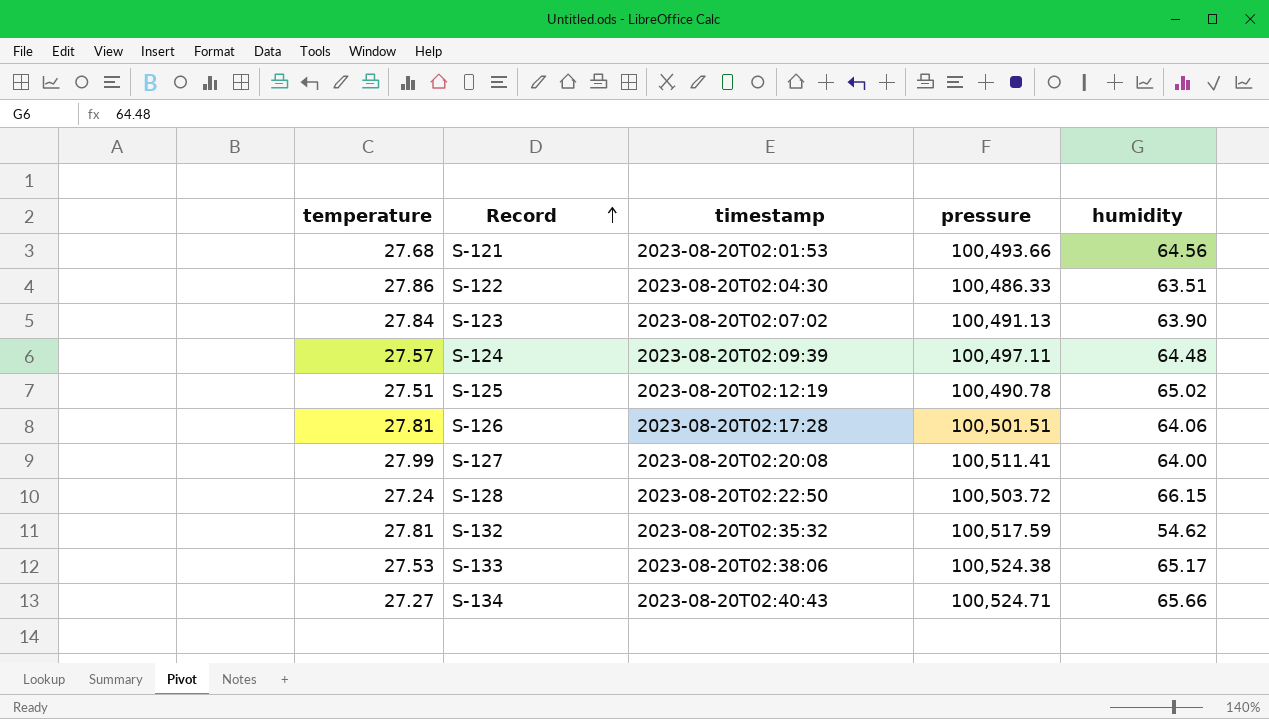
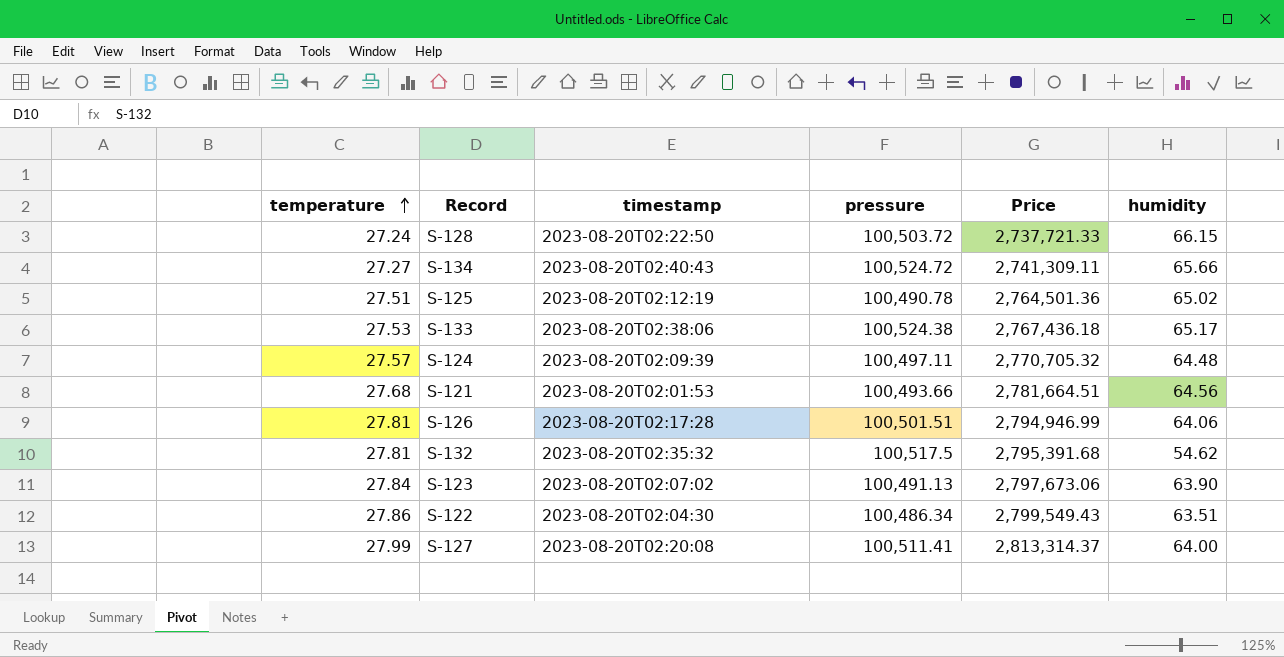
row order: Record ascending -> temperature ascending
column Price | formula: none -> [temperature] * [pressure]
S-134 | pressure: 100,524.71 -> 100,524.72
S-132 | pressure: 100,517.59 -> 100,517.5
S-122 | pressure: 100,486.33 -> 100,486.34

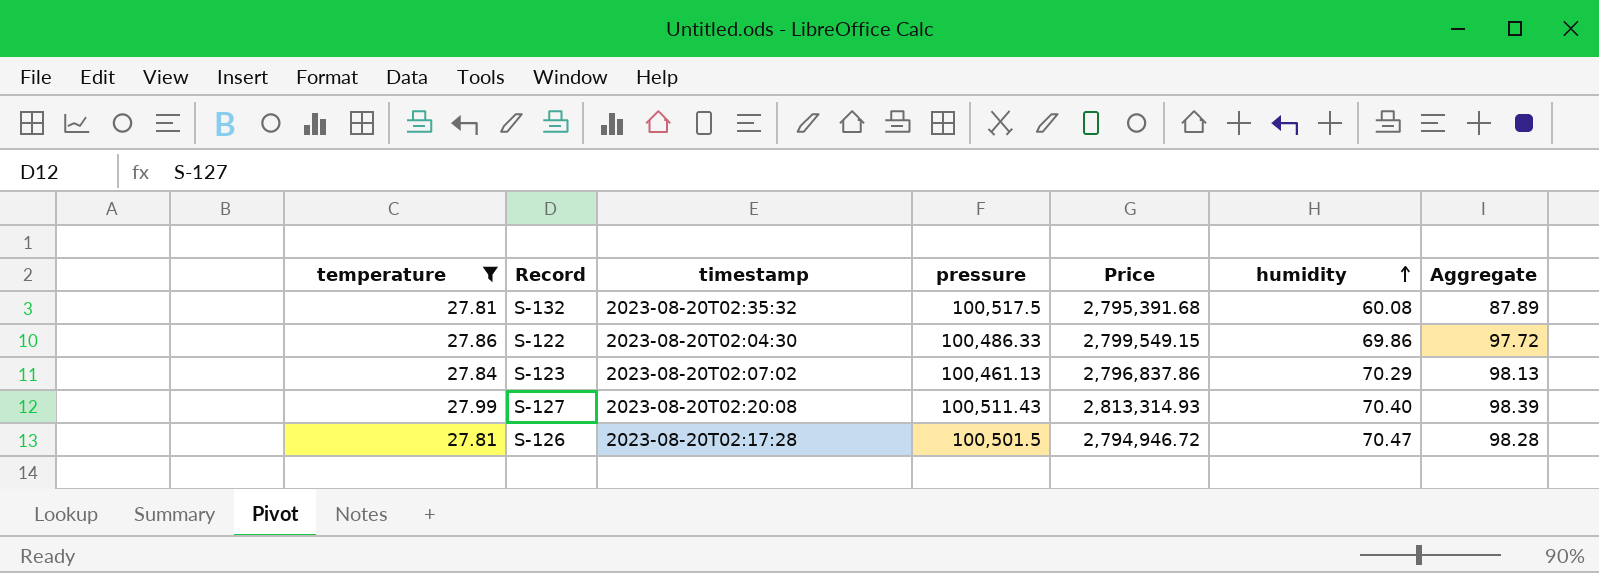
filter: none -> temperature >= 27.81
row order: temperature ascending -> humidity ascending
column Aggregate | formula: none -> [temperature] + [humidity]
S-132 | humidity: 54.62 -> 60.08
S-122 | pressure: 100,486.34 -> 100,486.33
S-122 | Price: 2,799,549.43 -> 2,799,549.15
S-122 | humidity: 63.51 -> 69.86
S-123 | pressure: 100,491.13 -> 100,461.13
S-123 | Price: 2,797,673.06 -> 2,796,837.86
S-123 | humidity: 63.90 -> 70.29
S-127 | pressure: 100,511.41 -> 100,511.43
S-127 | Price: 2,813,314.37 -> 2,813,314.93
S-127 | humidity: 64.00 -> 70.40
S-126 | pressure: 100,501.51 -> 100,501.5
S-126 | Price: 2,794,946.99 -> 2,794,946.72
S-126 | humidity: 64.06 -> 70.47

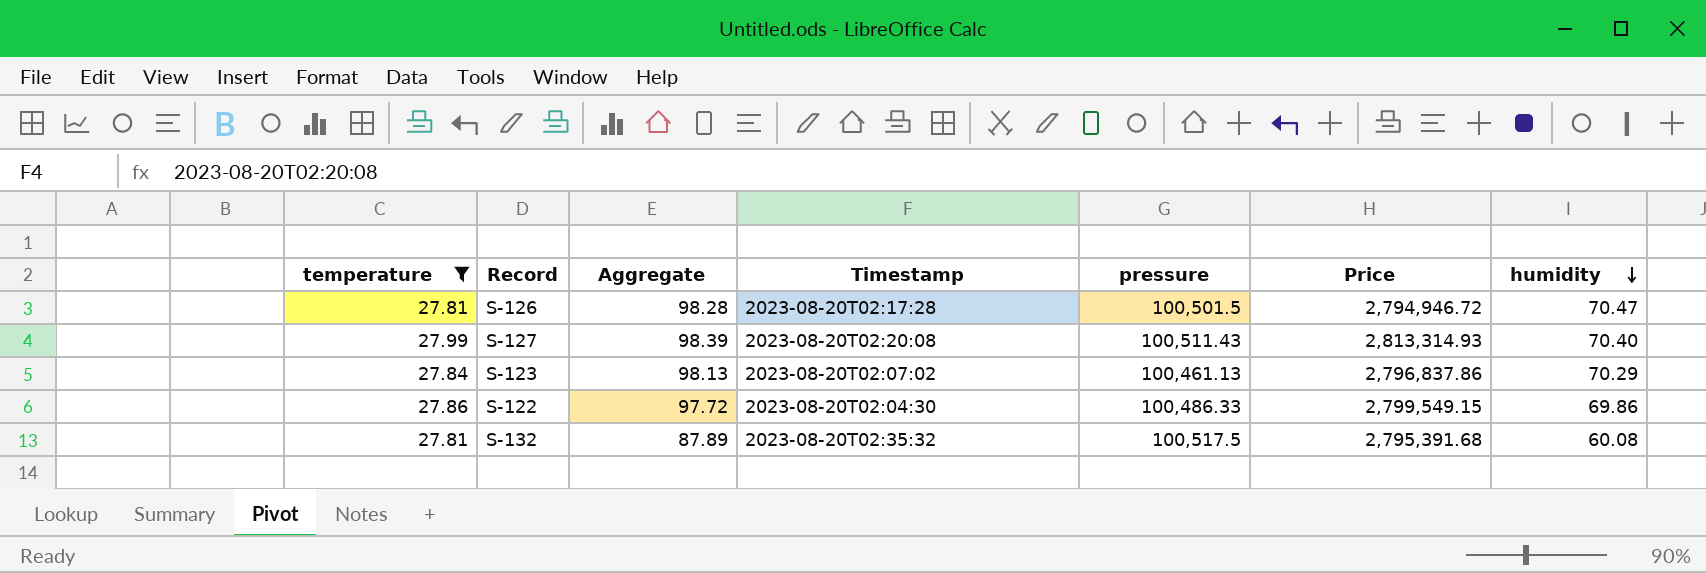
row order: humidity ascending -> humidity descending
column Aggregate | position: 7 -> 3
column name: timestamp -> Timestamp

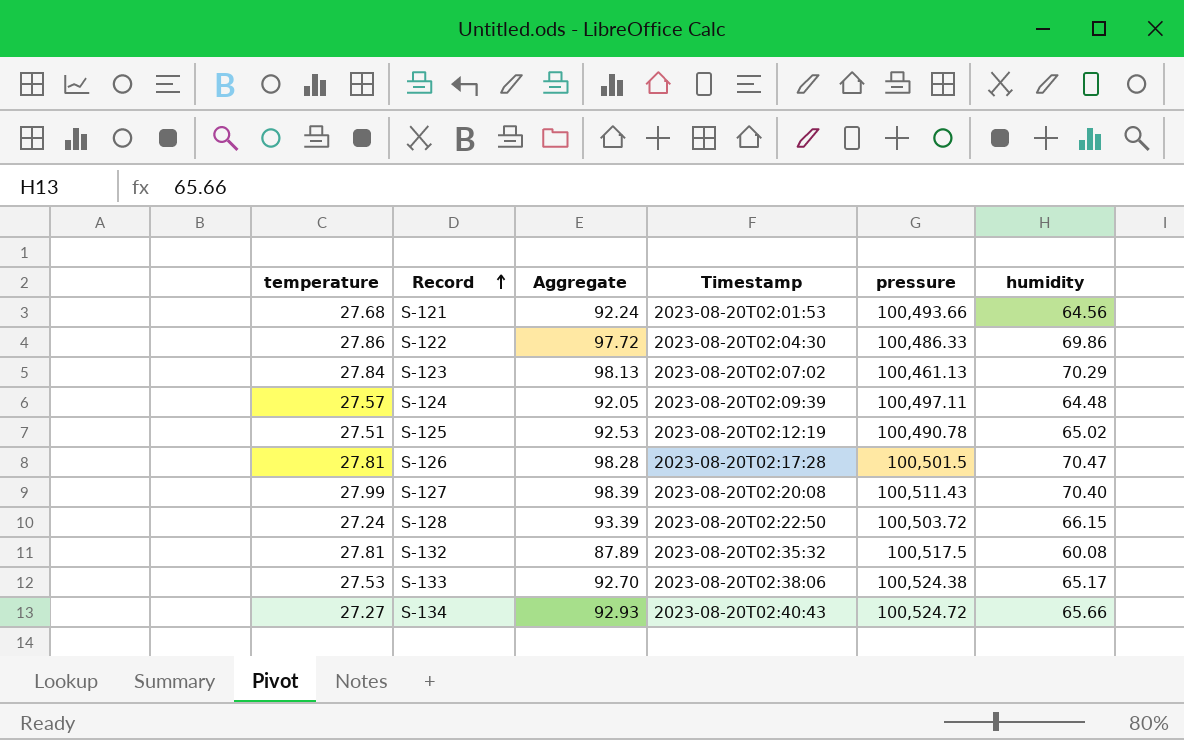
filter: temperature >= 27.81 -> none
row order: humidity descending -> Record ascending
column Price | formula: [temperature] * [pressure] -> none

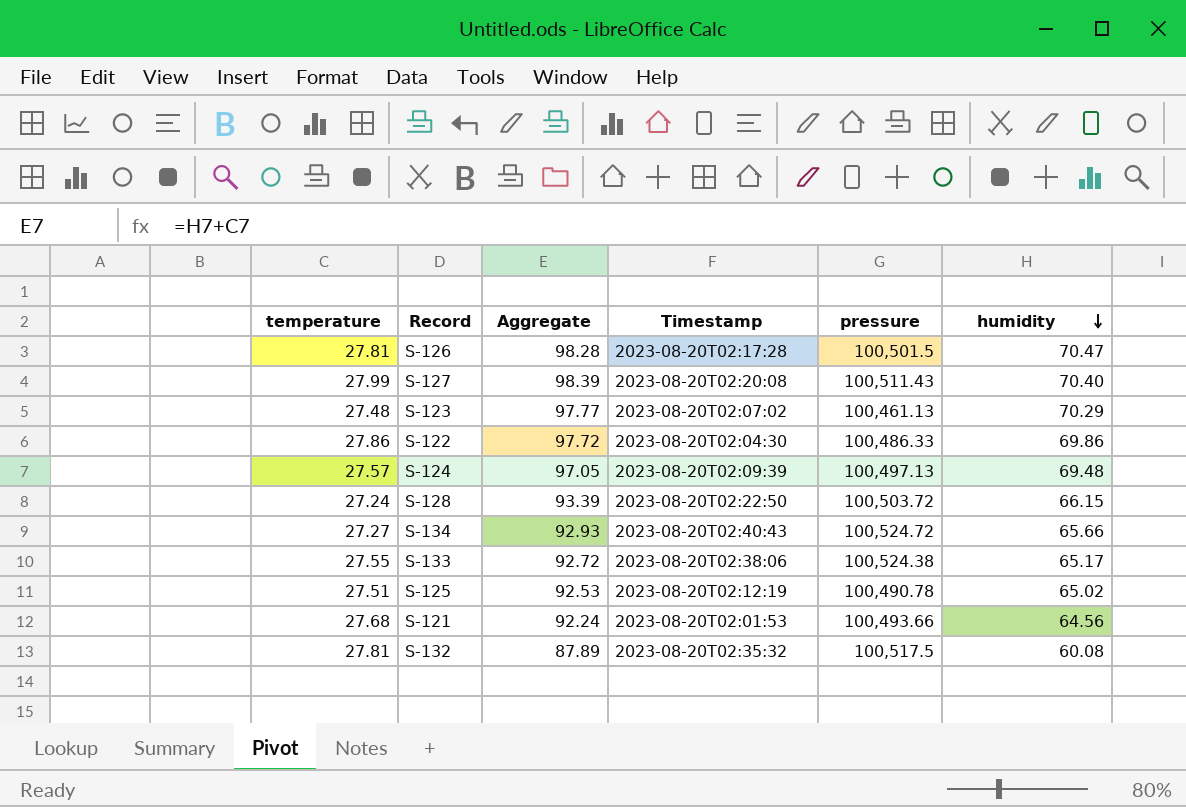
row order: Record ascending -> humidity descending
S-123 | temperature: 27.84 -> 27.48
S-123 | Aggregate: 98.13 -> 97.77
S-124 | Aggregate: 92.05 -> 97.05
S-124 | pressure: 100,497.11 -> 100,497.13
S-124 | humidity: 64.48 -> 69.48
S-133 | temperature: 27.53 -> 27.55
S-133 | Aggregate: 92.70 -> 92.72

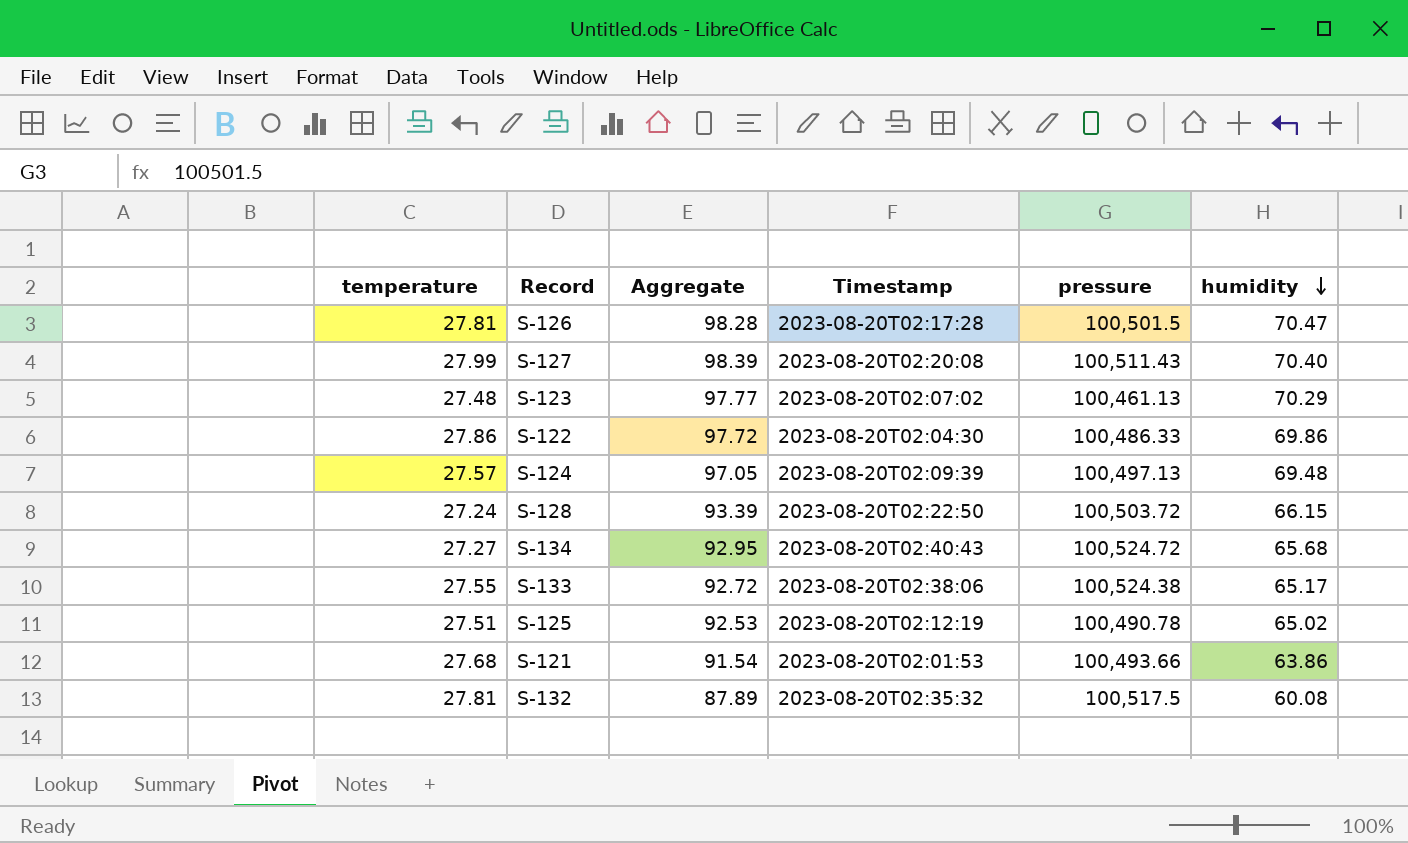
S-134 | Aggregate: 92.93 -> 92.95
S-134 | humidity: 65.66 -> 65.68
S-121 | Aggregate: 92.24 -> 91.54
S-121 | humidity: 64.56 -> 63.86

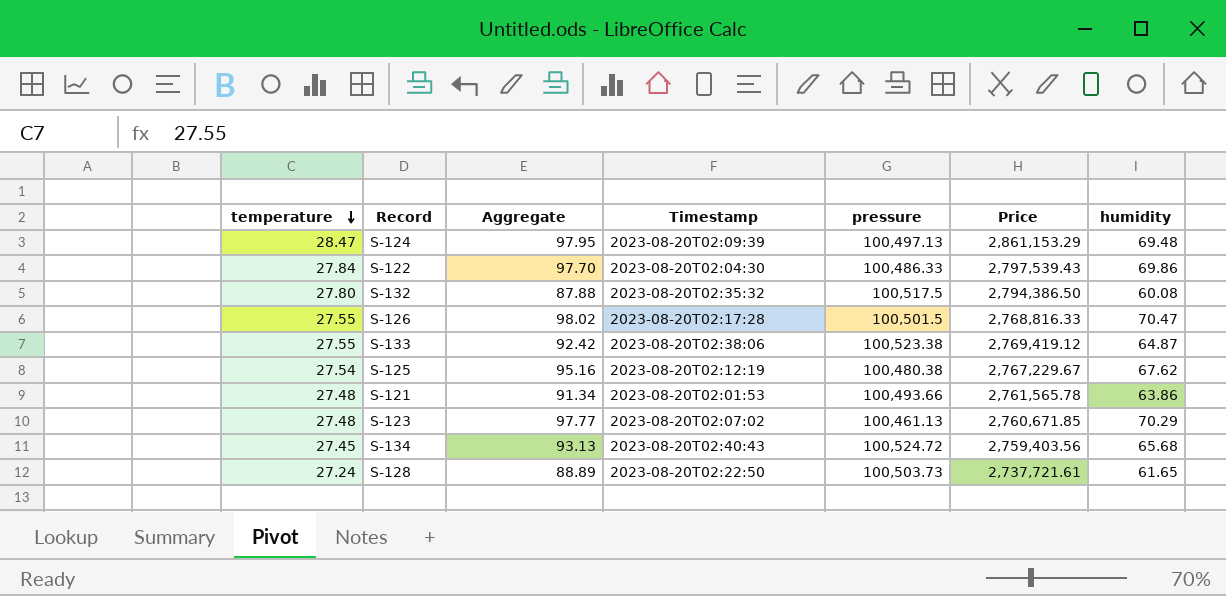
row order: humidity descending -> temperature descending
column Price | formula: none -> [temperature] * [pressure]
row S-127: 27.99 | 98.39 | 2023-08-20T02:20:08 | 100,511.43 | 70.40 -> none
S-124 | temperature: 27.57 -> 28.47
S-124 | Aggregate: 97.05 -> 97.95
S-122 | temperature: 27.86 -> 27.84
S-122 | Aggregate: 97.72 -> 97.70
S-132 | temperature: 27.81 -> 27.80
S-132 | Aggregate: 87.89 -> 87.88
S-126 | temperature: 27.81 -> 27.55
S-126 | Aggregate: 98.28 -> 98.02
S-133 | Aggregate: 92.72 -> 92.42
S-133 | pressure: 100,524.38 -> 100,523.38
S-133 | humidity: 65.17 -> 64.87
S-125 | temperature: 27.51 -> 27.54
S-125 | Aggregate: 92.53 -> 95.16
S-125 | pressure: 100,490.78 -> 100,480.38
S-125 | humidity: 65.02 -> 67.62
S-121 | temperature: 27.68 -> 27.48
S-121 | Aggregate: 91.54 -> 91.34
S-134 | temperature: 27.27 -> 27.45
S-134 | Aggregate: 92.95 -> 93.13
S-128 | Aggregate: 93.39 -> 88.89
S-128 | pressure: 100,503.72 -> 100,503.73
S-128 | humidity: 66.15 -> 61.65

